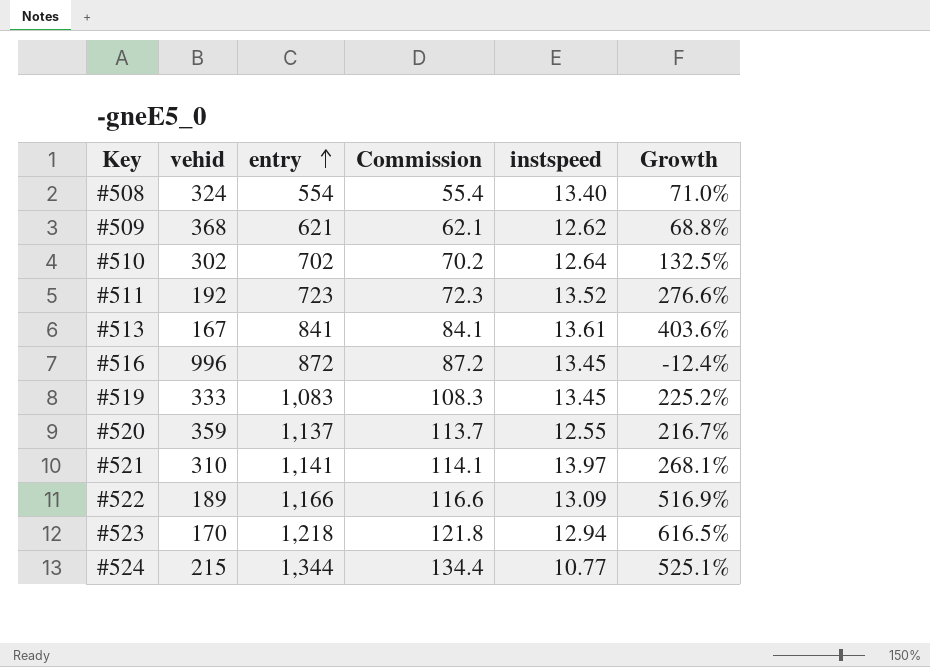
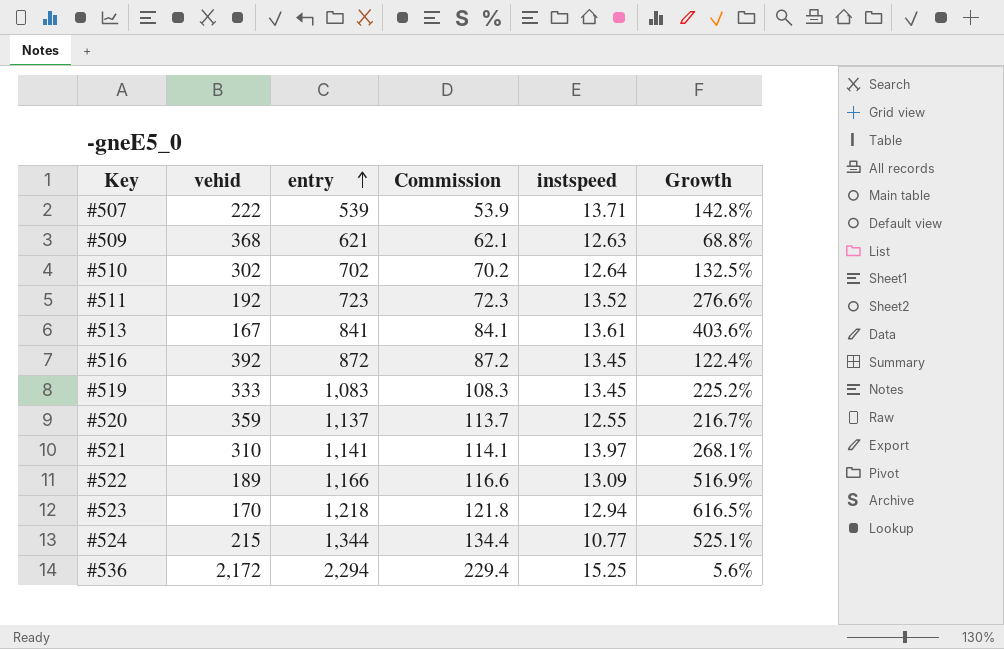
row #508: 324 | 554 | 55.4 | 13.40 | 71.0% -> none
row #507: none -> 222 | 539 | 53.9 | 13.71 | 142.8%
#509 | instspeed: 12.62 -> 12.63
#516 | vehid: 996 -> 392
#516 | Growth: -12.4% -> 122.4%
row #536: none -> 2,172 | 2,294 | 229.4 | 15.25 | 5.6%

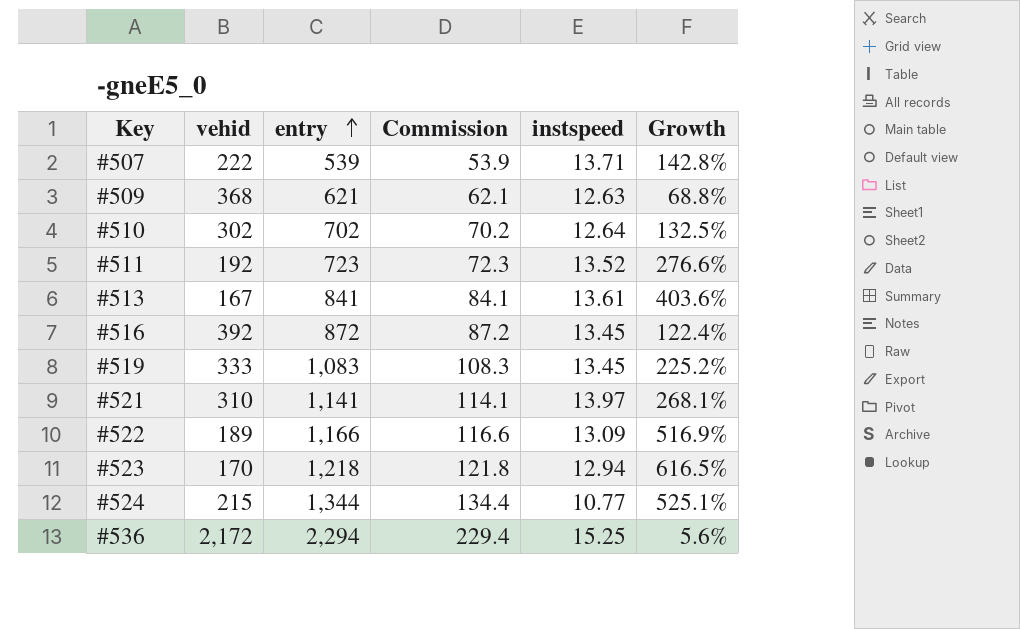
row #520: 359 | 1,137 | 113.7 | 12.55 | 216.7% -> none

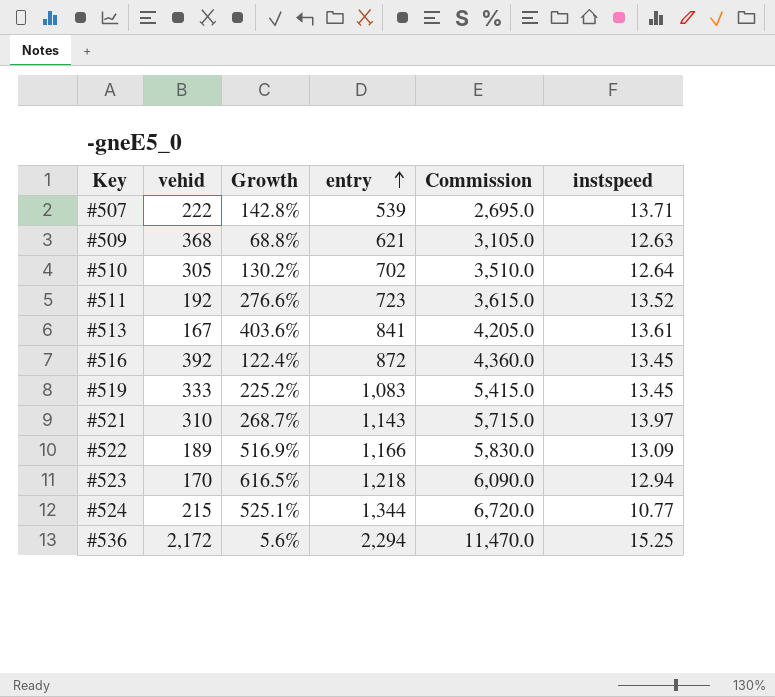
column Growth | position: 6 -> 3
column Commission | formula: [entry] * 0.1 -> [entry] * 5
#510 | vehid: 302 -> 305
#510 | Growth: 132.5% -> 130.2%
#521 | Growth: 268.1% -> 268.7%
#521 | entry: 1,141 -> 1,143

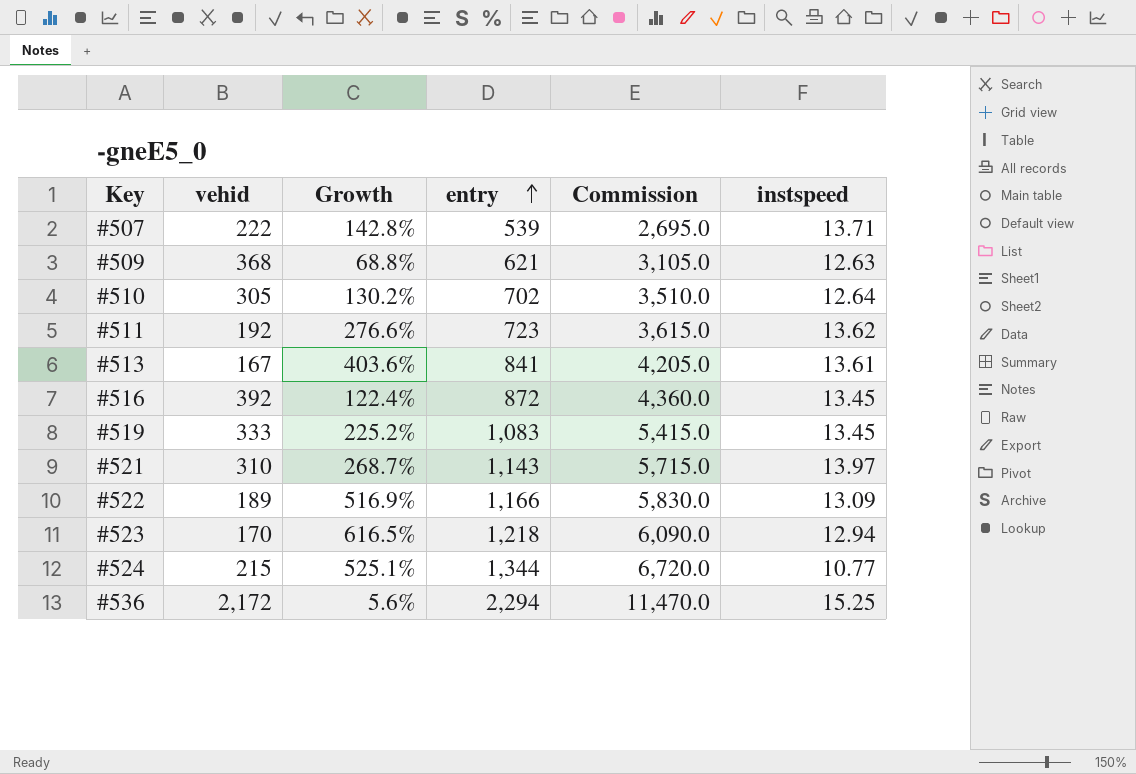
#511 | instspeed: 13.52 -> 13.62

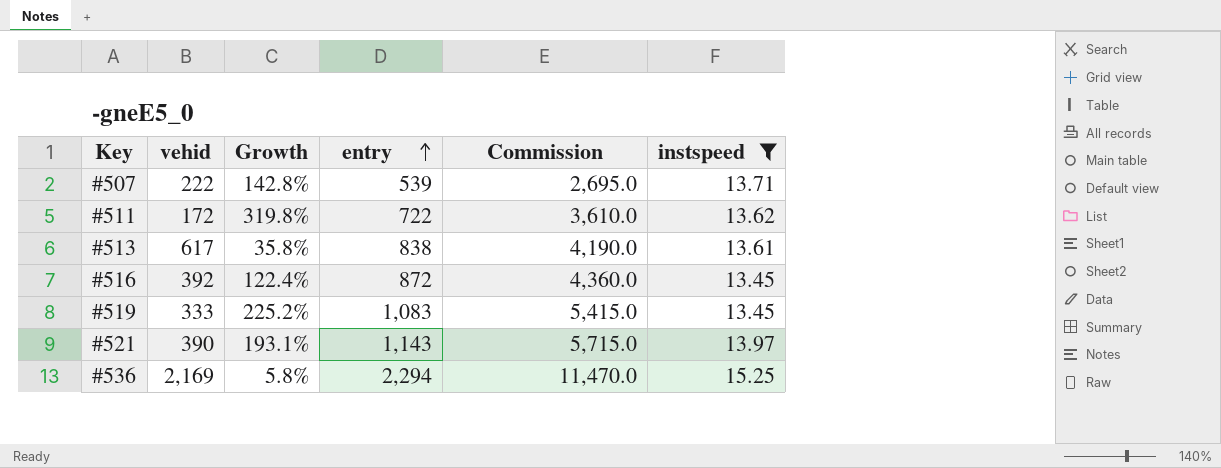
filter: none -> instspeed >= 13.45
#511 | vehid: 192 -> 172
#511 | Growth: 276.6% -> 319.8%
#511 | entry: 723 -> 722
#511 | Commission: 3,615.0 -> 3,610.0
#513 | vehid: 167 -> 617
#513 | Growth: 403.6% -> 35.8%
#513 | entry: 841 -> 838
#513 | Commission: 4,205.0 -> 4,190.0
#521 | vehid: 310 -> 390
#521 | Growth: 268.7% -> 193.1%
#536 | vehid: 2,172 -> 2,169
#536 | Growth: 5.6% -> 5.8%

